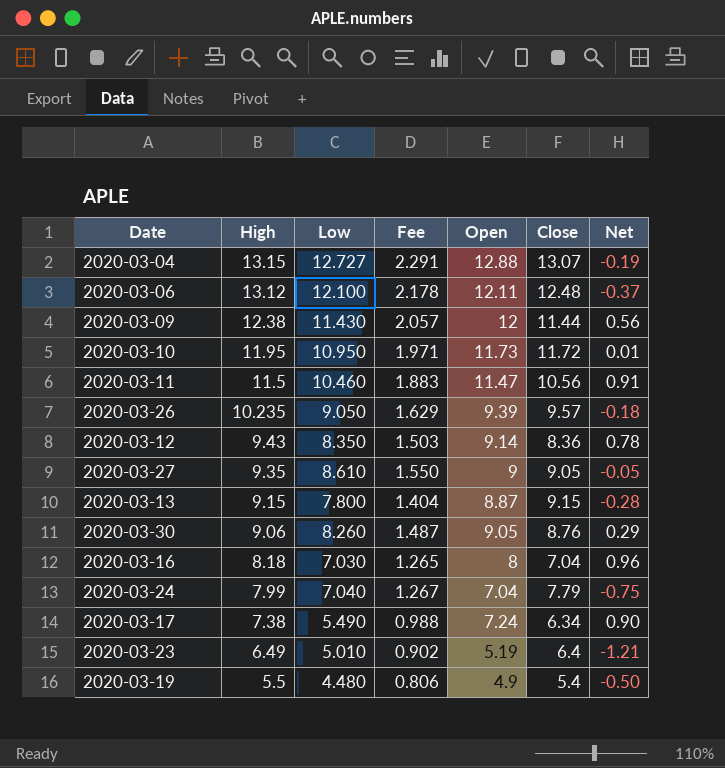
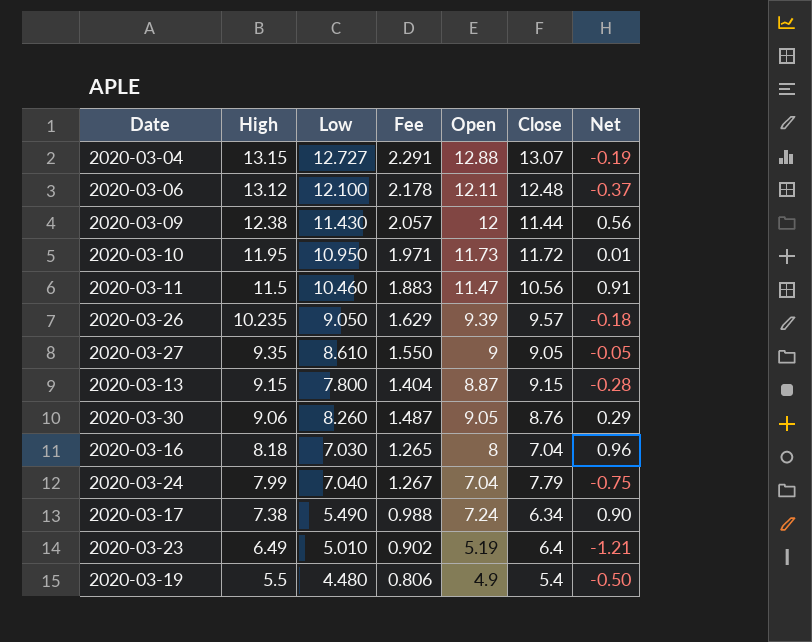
row 2020-03-12: 9.43 | 8.350 | 1.503 | 9.14 | 8.36 | 0.78 -> none

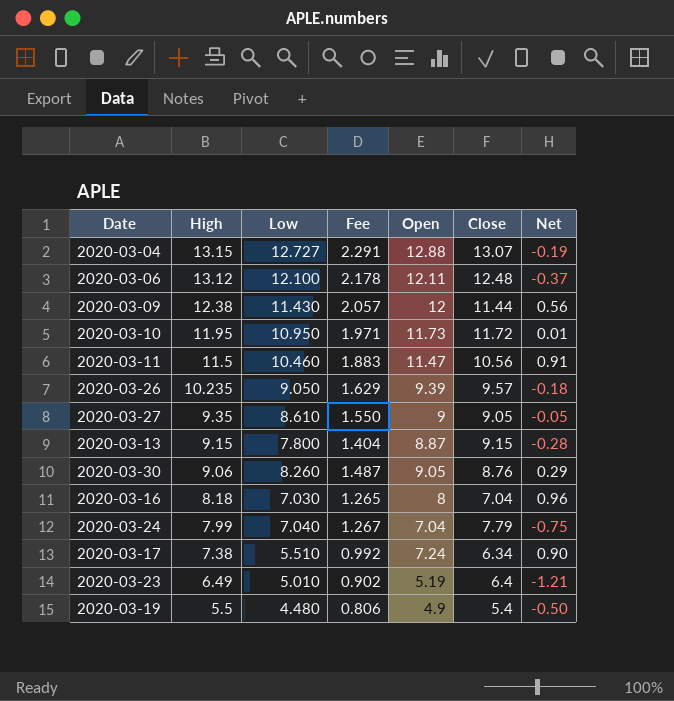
2020-03-17 | Low: 5.490 -> 5.510
2020-03-17 | Fee: 0.988 -> 0.992

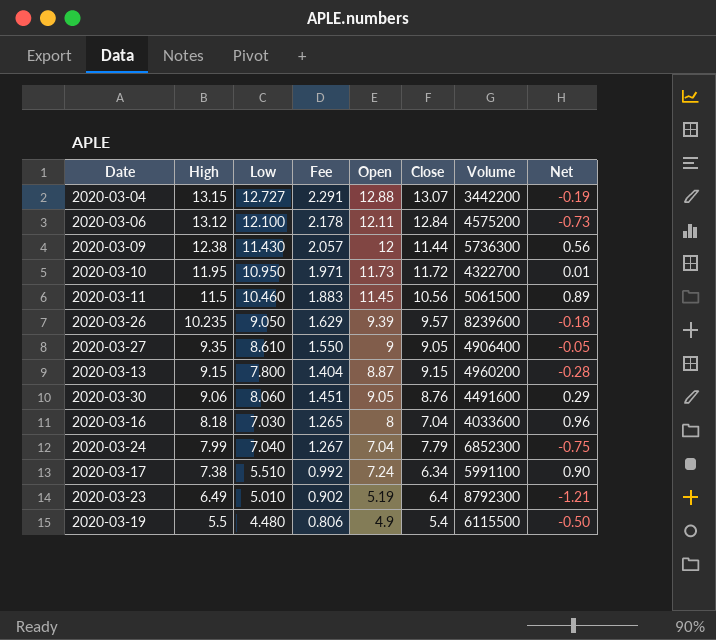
column Volume | position: none -> 7
2020-03-06 | Close: 12.48 -> 12.84
2020-03-06 | Net: -0.37 -> -0.73
2020-03-11 | Open: 11.47 -> 11.45
2020-03-11 | Net: 0.91 -> 0.89
2020-03-30 | Low: 8.260 -> 8.060
2020-03-30 | Fee: 1.487 -> 1.451

